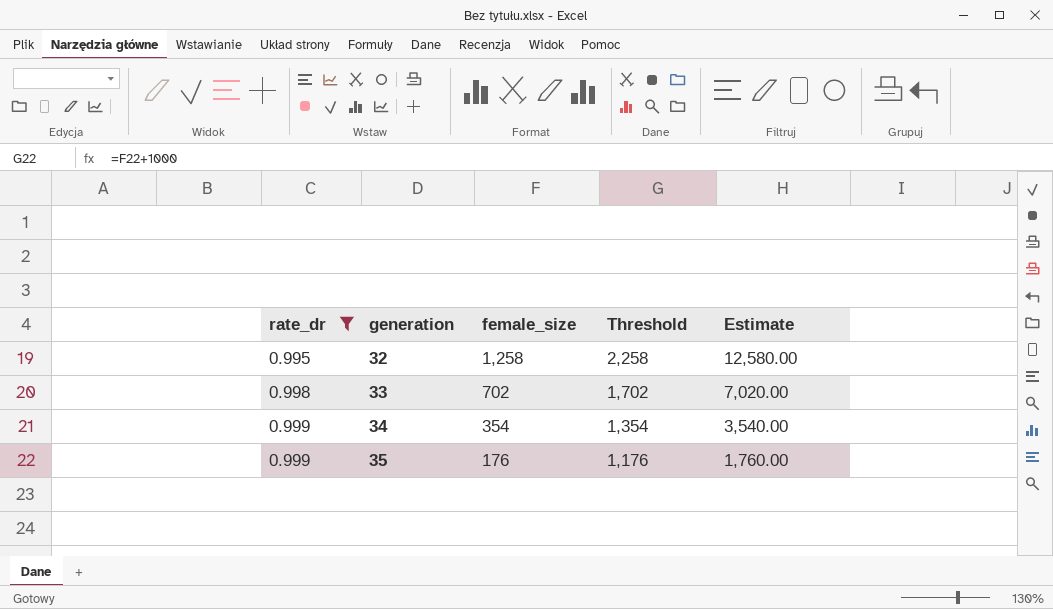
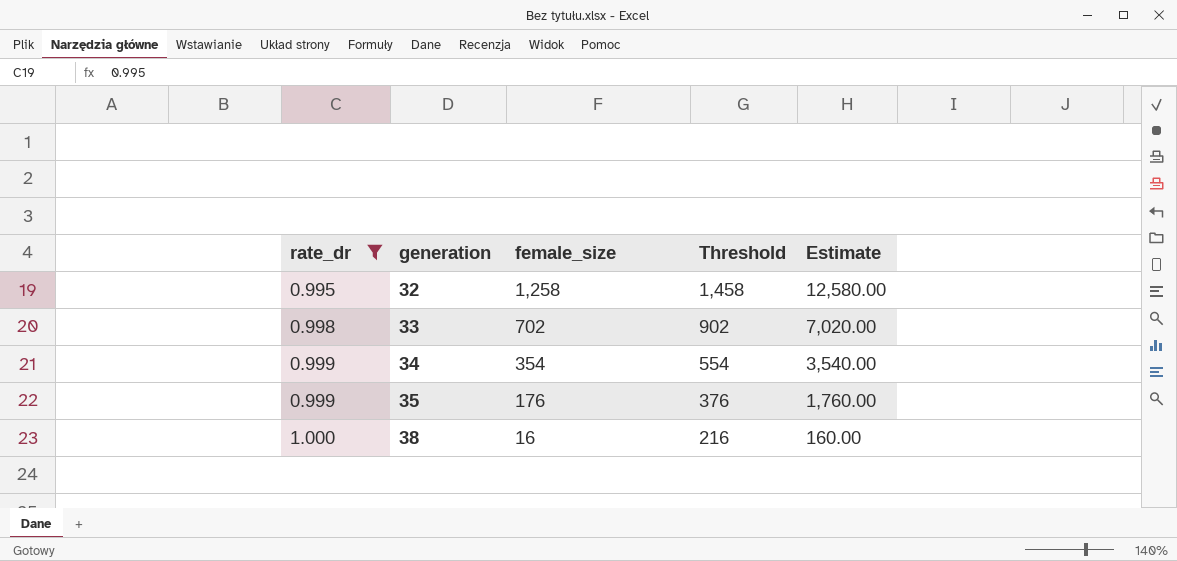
column Threshold | formula: [female_size] + 1000 -> [female_size] + 200
row 38: none -> 1.000 | 16 | 216 | 160.00

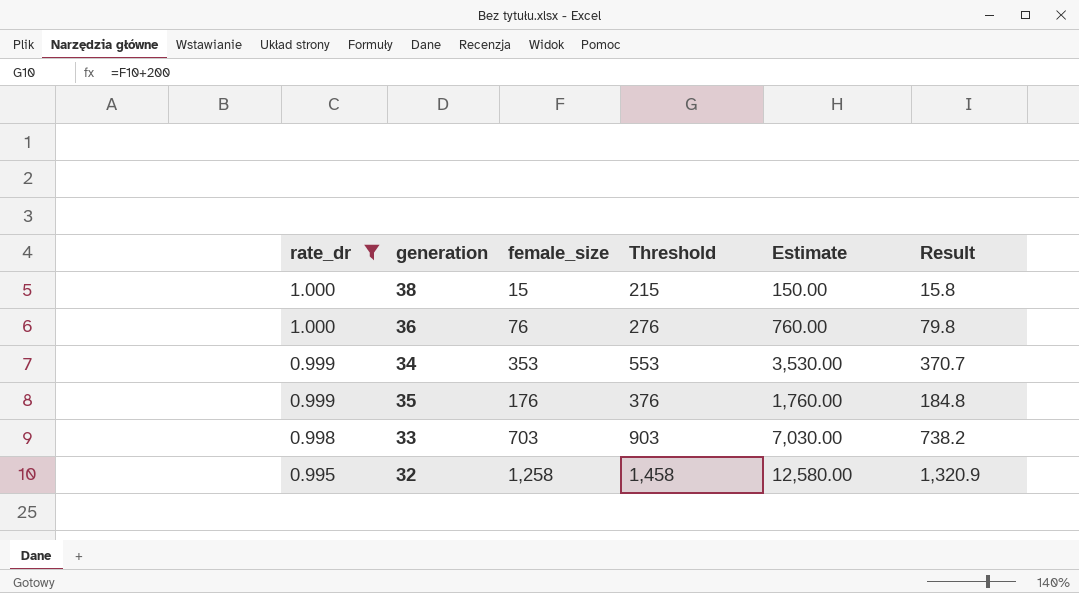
row order: rate_dr ascending -> rate_dr descending
column Result | formula: none -> [female_size] * 1.05
38 | female_size: 16 -> 15
38 | Threshold: 216 -> 215
38 | Estimate: 160.00 -> 150.00
row 36: none -> 1.000 | 76 | 276 | 760.00 | 79.8
34 | female_size: 354 -> 353
34 | Threshold: 554 -> 553
34 | Estimate: 3,540.00 -> 3,530.00
33 | female_size: 702 -> 703
33 | Threshold: 902 -> 903
33 | Estimate: 7,020.00 -> 7,030.00

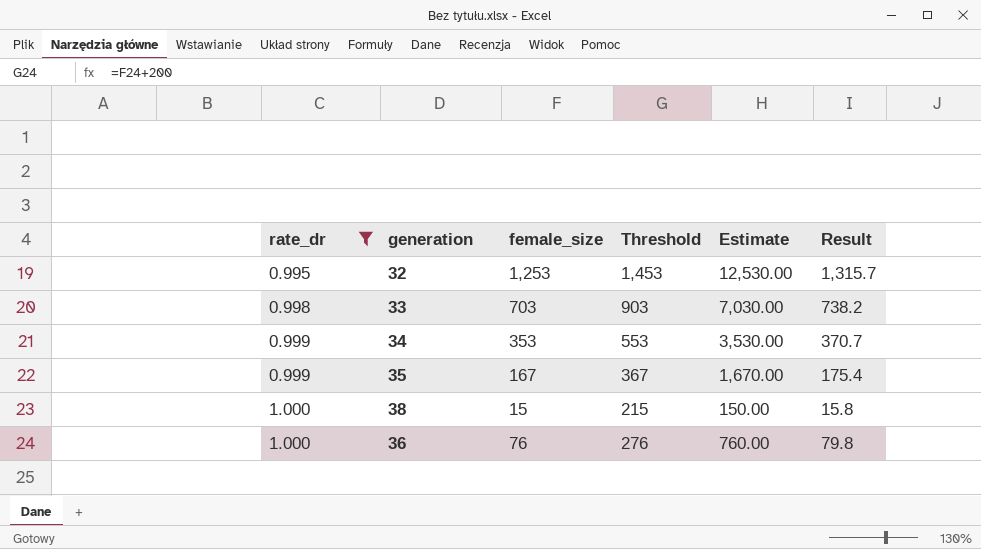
row order: rate_dr descending -> rate_dr ascending
32 | female_size: 1,258 -> 1,253
32 | Threshold: 1,458 -> 1,453
32 | Estimate: 12,580.00 -> 12,530.00
32 | Result: 1,320.9 -> 1,315.7
35 | female_size: 176 -> 167
35 | Threshold: 376 -> 367
35 | Estimate: 1,760.00 -> 1,670.00
35 | Result: 184.8 -> 175.4

